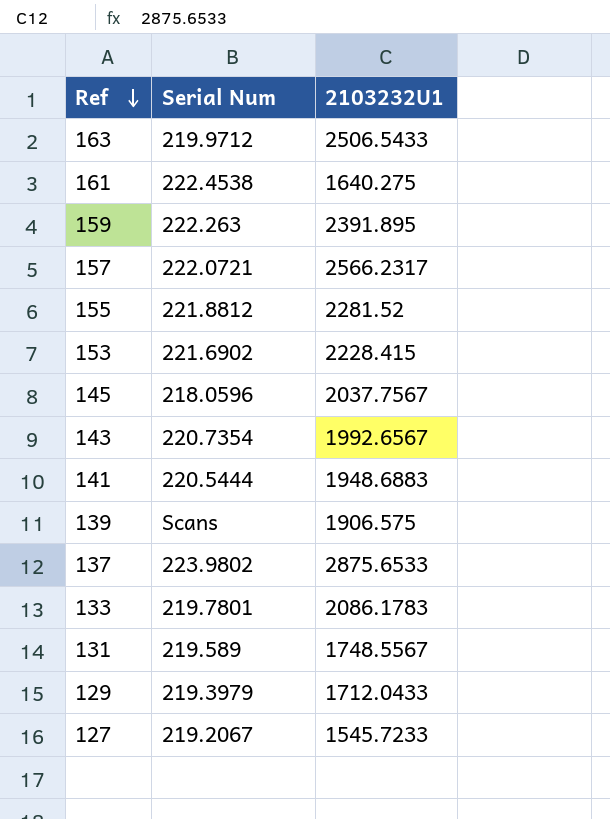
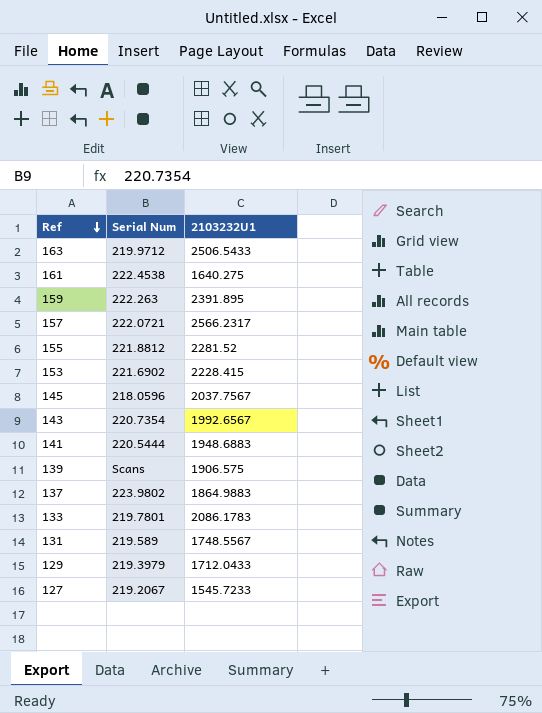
137 | 2103232U1: 2875.6533 -> 1864.9883

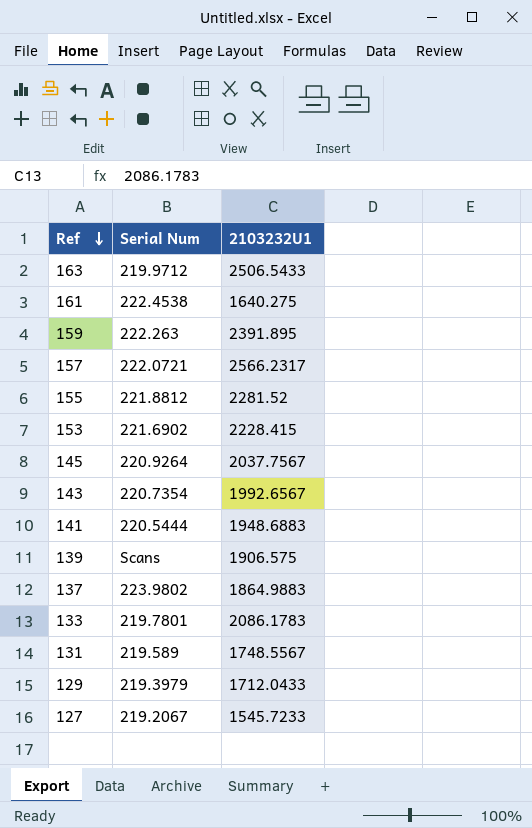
145 | Serial Num: 218.0596 -> 220.9264

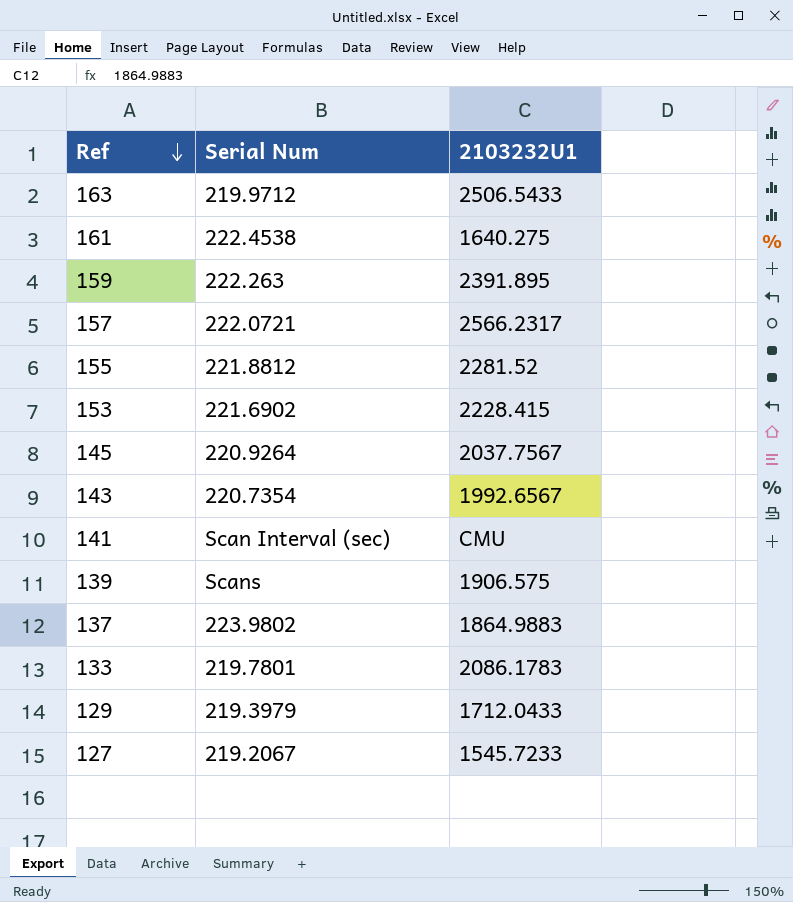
row 131: 219.589 | 1748.5567 -> none
141 | Serial Num: 220.5444 -> Scan Interval (sec)
141 | 2103232U1: 1948.6883 -> CMU

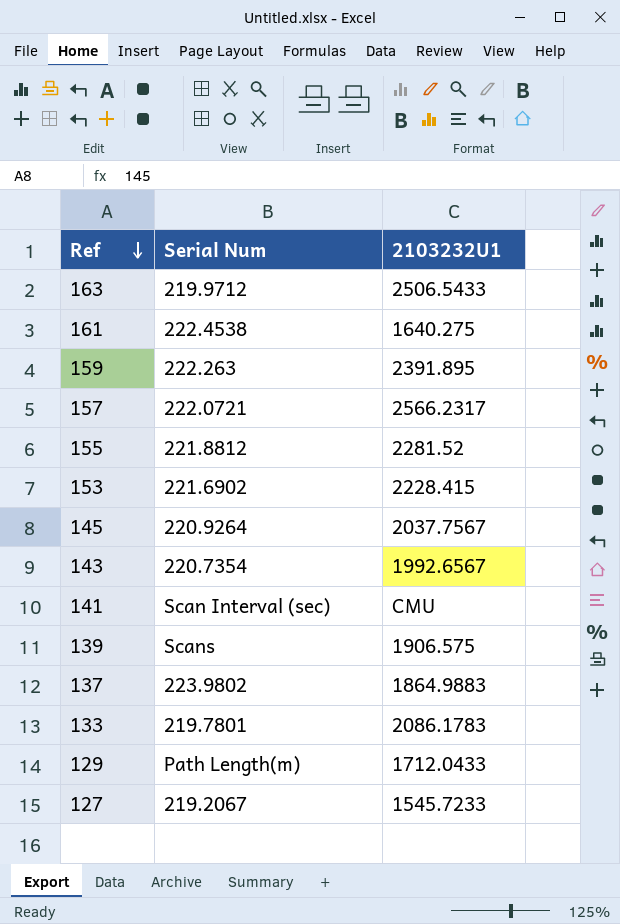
129 | Serial Num: 219.3979 -> Path Length(m)

